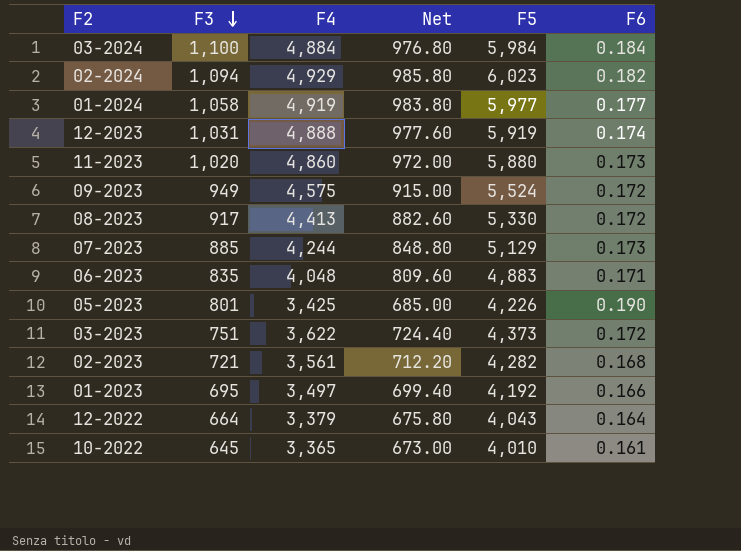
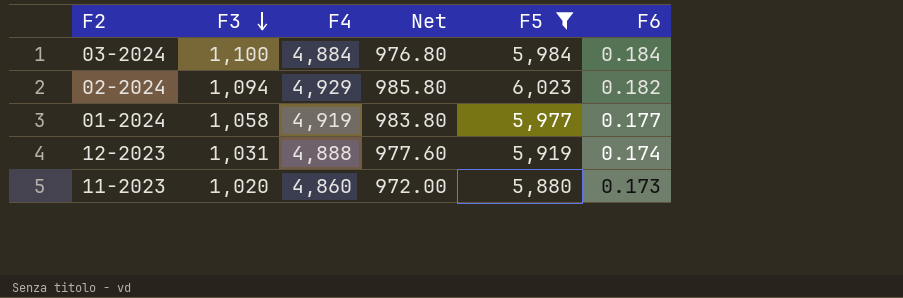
filter: none -> F5 >= 5,880

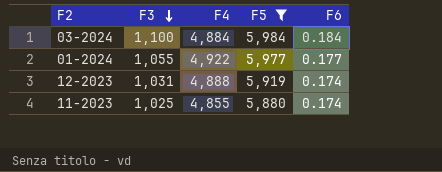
column Net | formula: [F4] * 0.2 -> none
row 02-2024: 1,094 | 4,929 | 985.80 | 6,023 | 0.182 -> none
01-2024 | F3: 1,058 -> 1,055
01-2024 | F4: 4,919 -> 4,922
11-2023 | F3: 1,020 -> 1,025
11-2023 | F4: 4,860 -> 4,855
11-2023 | F6: 0.173 -> 0.174

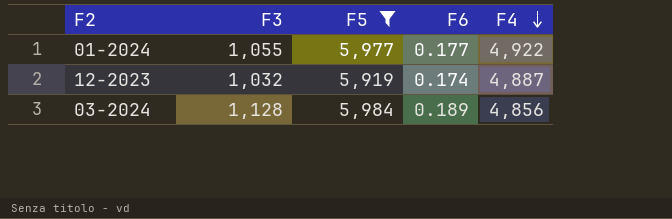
row order: F3 descending -> F4 descending
column F4 | position: 3 -> 5
row 11-2023: 1,025 | 4,855 | 5,880 | 0.174 -> none
12-2023 | F3: 1,031 -> 1,032
12-2023 | F4: 4,888 -> 4,887
03-2024 | F3: 1,100 -> 1,128
03-2024 | F6: 0.184 -> 0.189
03-2024 | F4: 4,884 -> 4,856

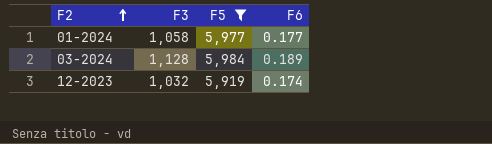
row order: F4 descending -> F2 ascending
column F4 | formula: [F5] - [F3] -> none
01-2024 | F3: 1,055 -> 1,058

